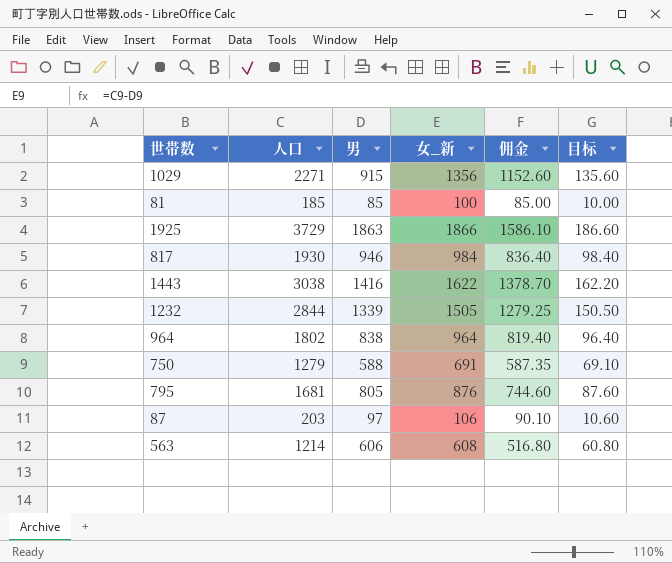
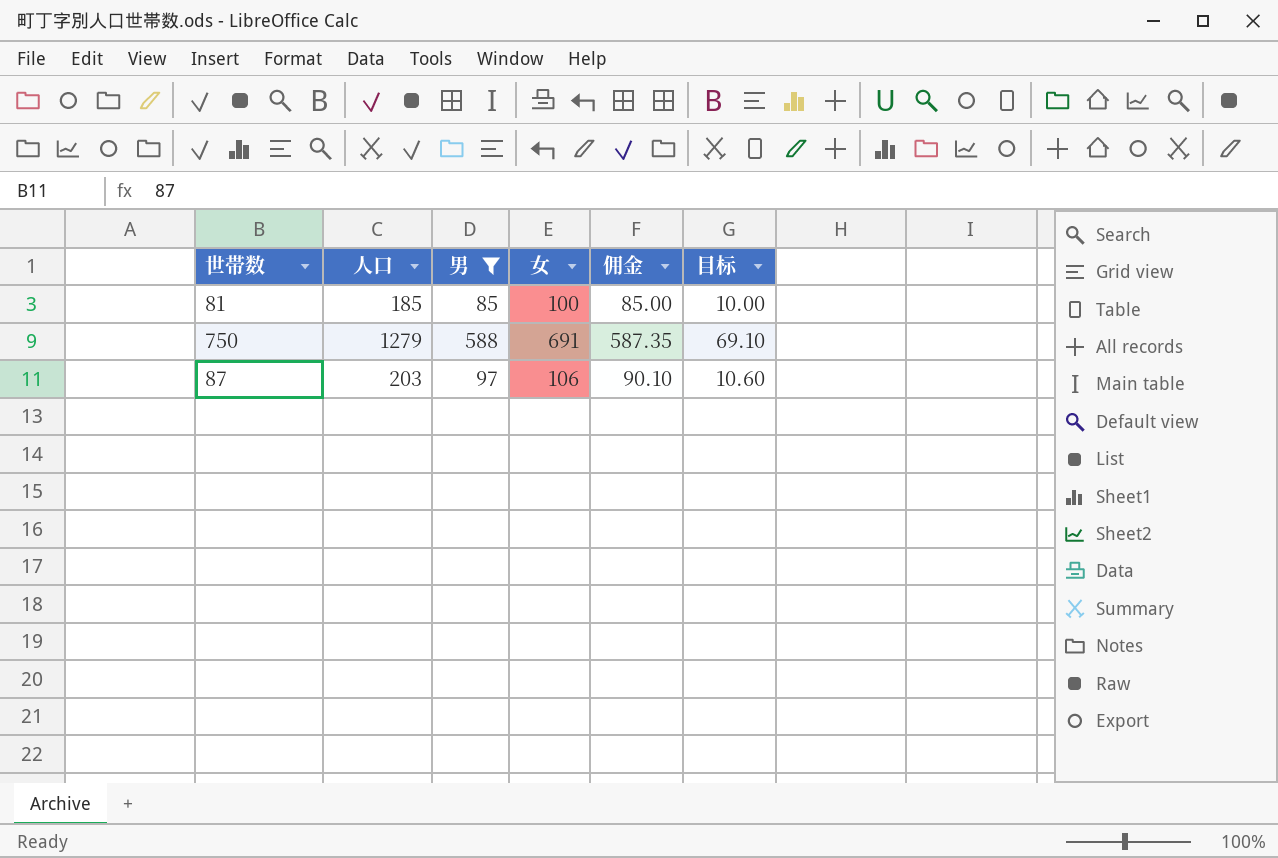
filter: none -> 男 <= 588
column name: 女_新 -> 女

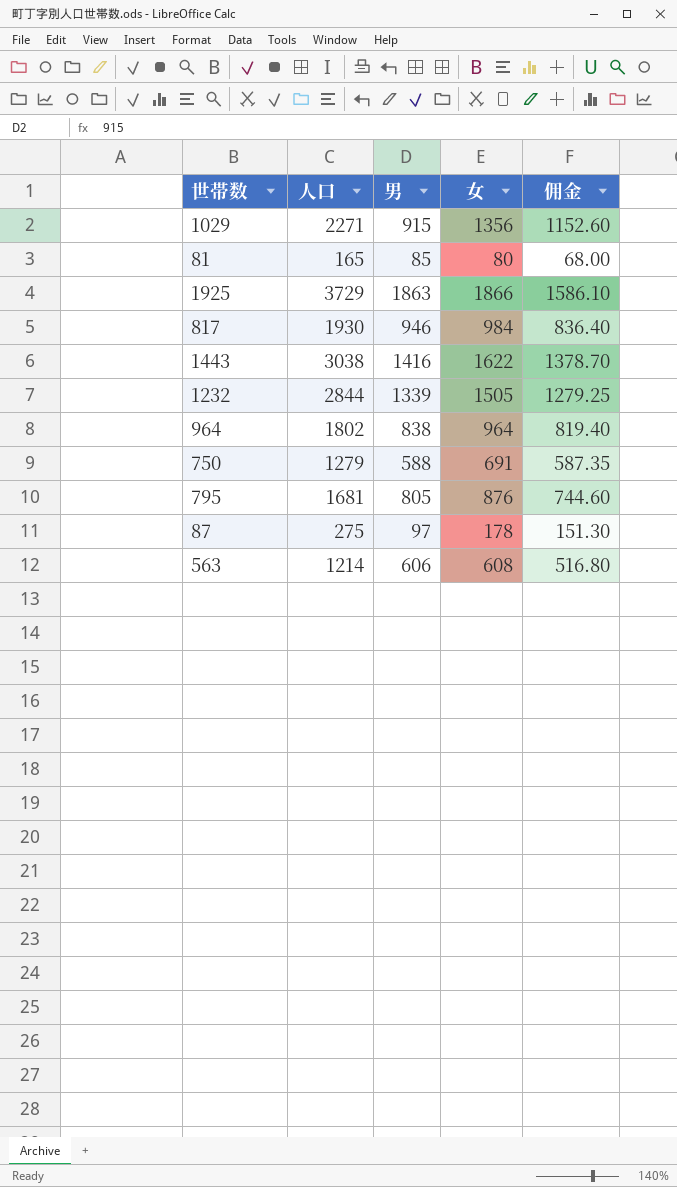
filter: 男 <= 588 -> none
column 目标 | formula: [女] * 0.1 -> none
81 | 人口: 185 -> 165
81 | 女: 100 -> 80
81 | 佣金: 85.00 -> 68.00
87 | 人口: 203 -> 275
87 | 女: 106 -> 178
87 | 佣金: 90.10 -> 151.30

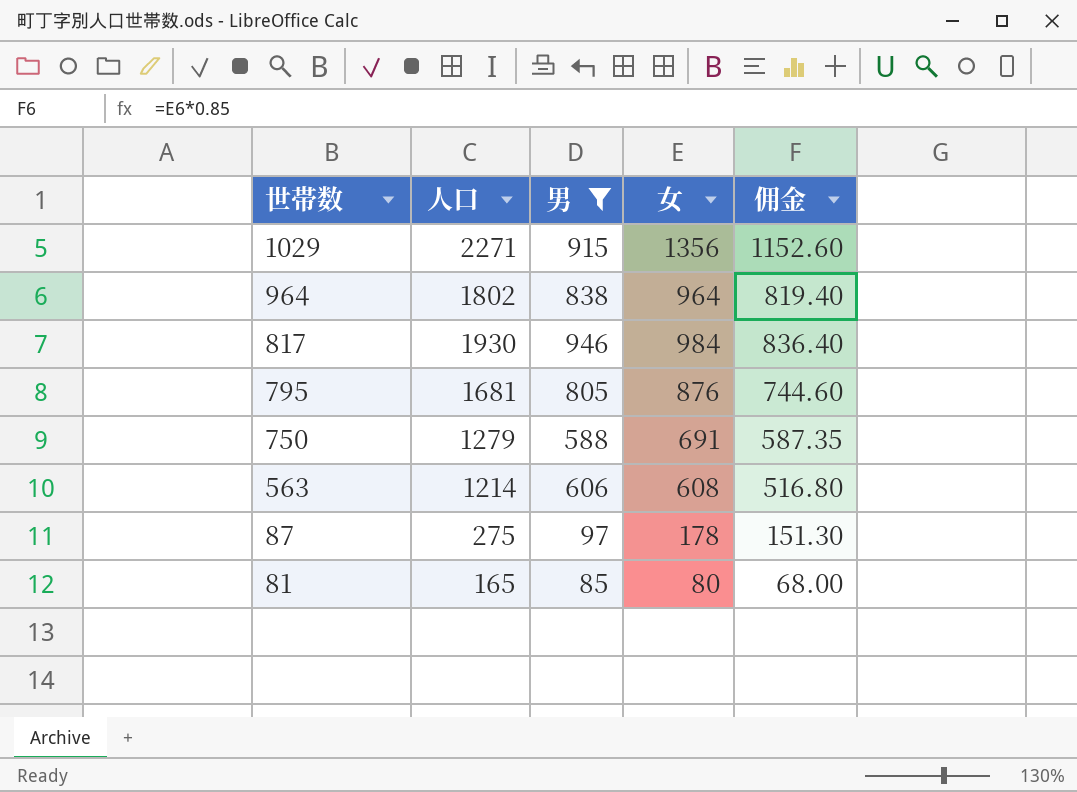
filter: none -> 男 <= 946
row order: none -> 世帯数 descending

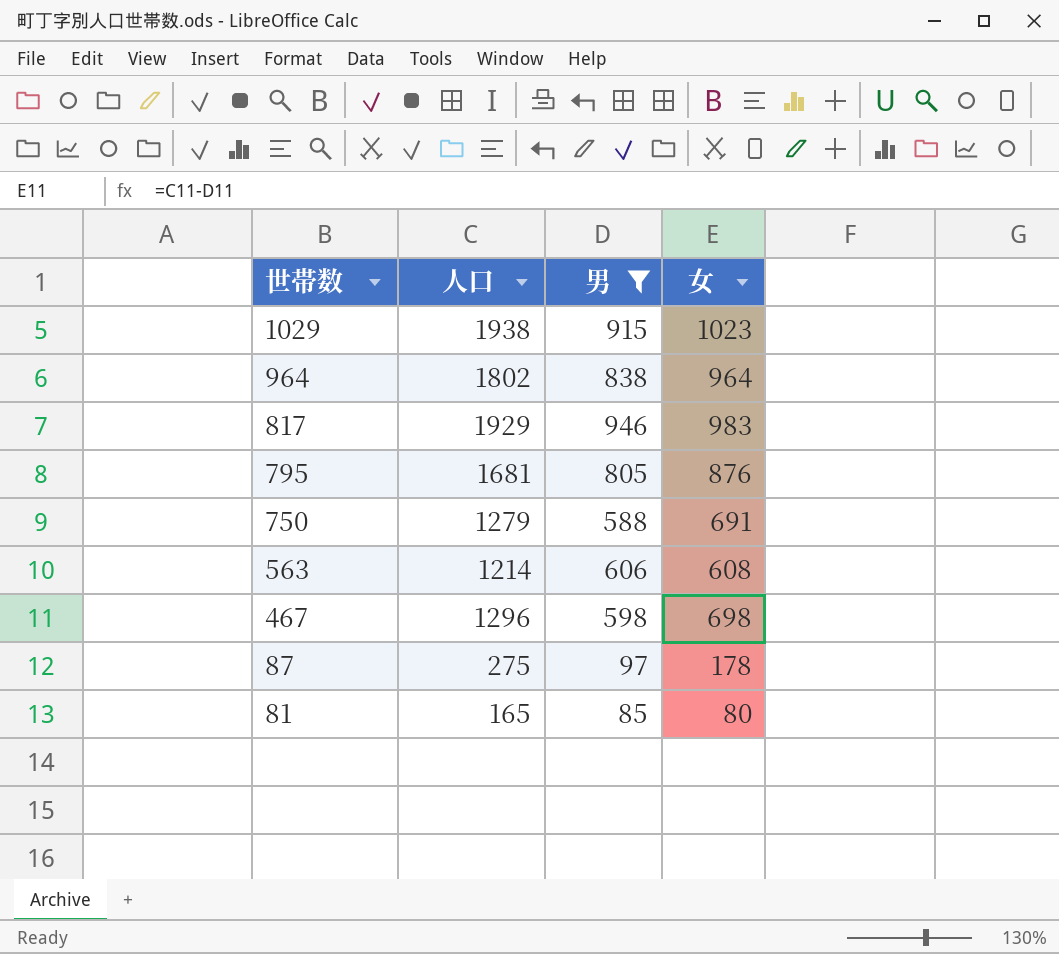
column 佣金 | formula: [女] * 0.85 -> none
1029 | 人口: 2271 -> 1938
1029 | 女: 1356 -> 1023
817 | 人口: 1930 -> 1929
817 | 女: 984 -> 983
row 467: none -> 1296 | 598 | 698

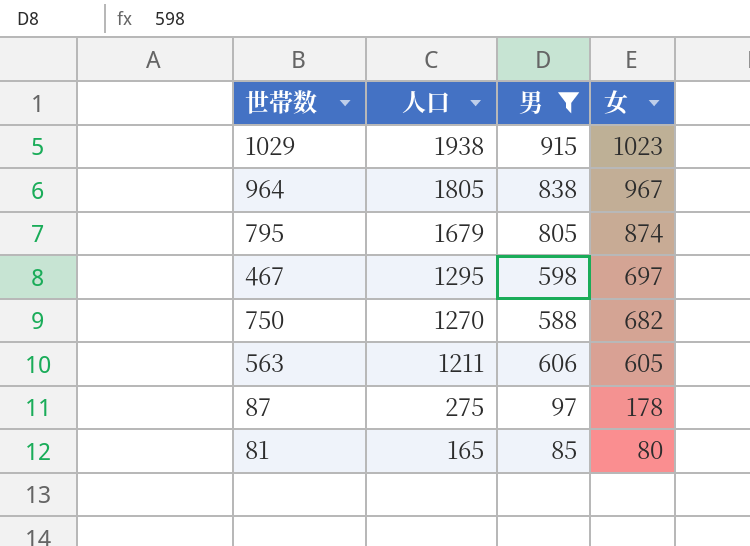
row order: 世帯数 descending -> 人口 descending
row 817: 1929 | 946 | 983 -> none
964 | 人口: 1802 -> 1805
964 | 女: 964 -> 967
795 | 人口: 1681 -> 1679
795 | 女: 876 -> 874
467 | 人口: 1296 -> 1295
467 | 女: 698 -> 697
750 | 人口: 1279 -> 1270
750 | 女: 691 -> 682
563 | 人口: 1214 -> 1211
563 | 女: 608 -> 605

